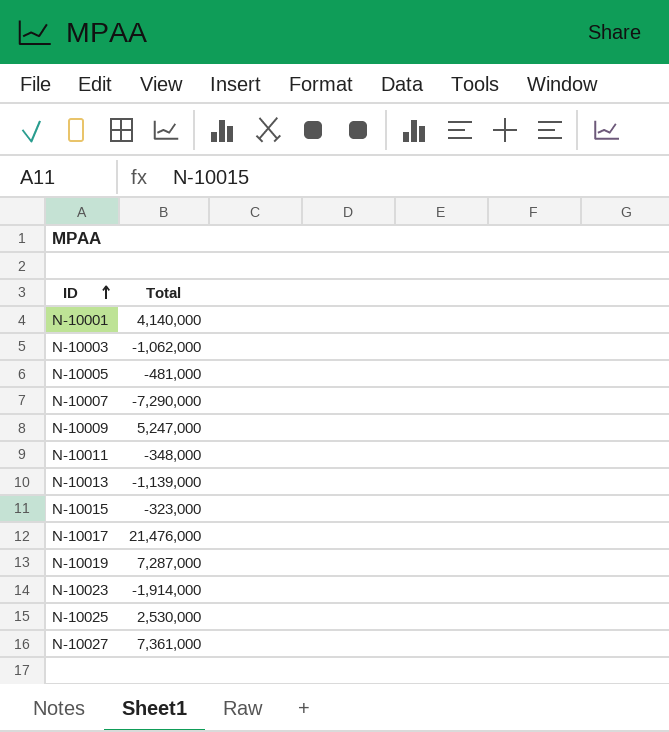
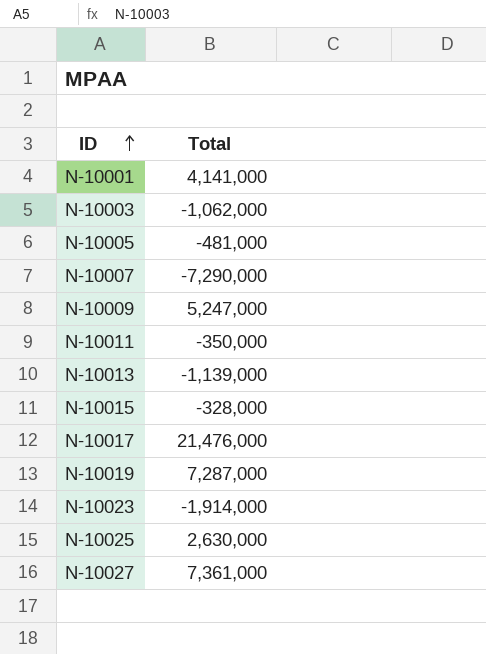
N-10001 | Total: 4,140,000 -> 4,141,000
N-10011 | Total: -348,000 -> -350,000
N-10015 | Total: -323,000 -> -328,000
N-10025 | Total: 2,530,000 -> 2,630,000

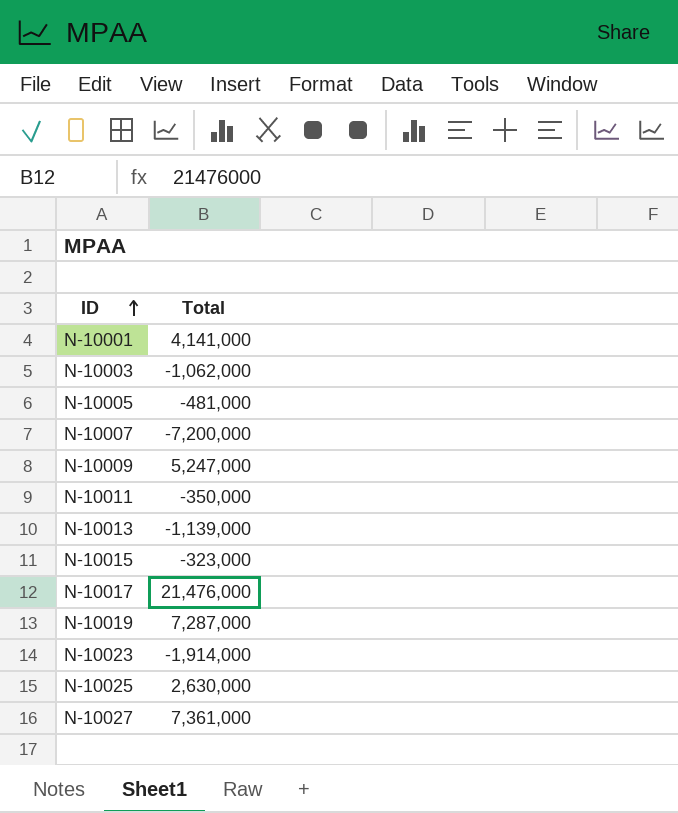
N-10007 | Total: -7,290,000 -> -7,200,000
N-10015 | Total: -328,000 -> -323,000

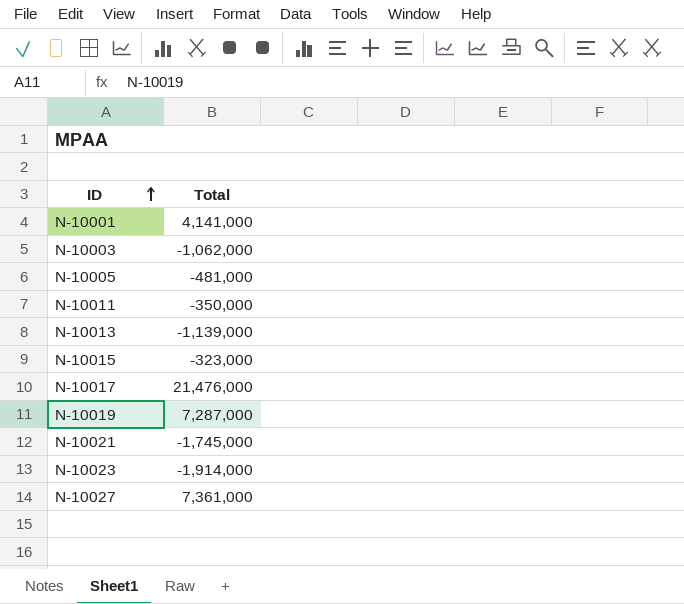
row N-10007: -7,200,000 -> none
row N-10009: 5,247,000 -> none
row N-10025: 2,630,000 -> none
row N-10021: none -> -1,745,000

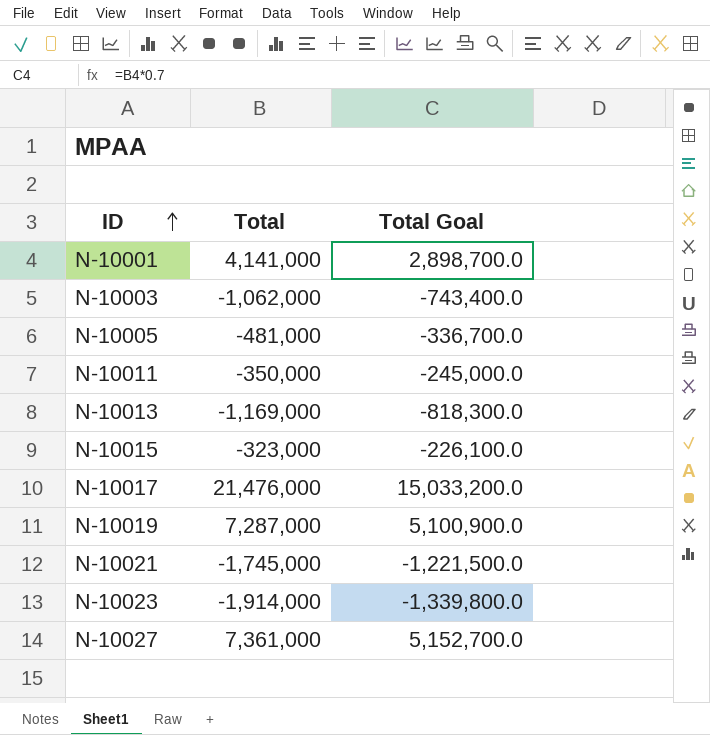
column Total Goal | formula: none -> [Total] * 0.7
N-10013 | Total: -1,139,000 -> -1,169,000

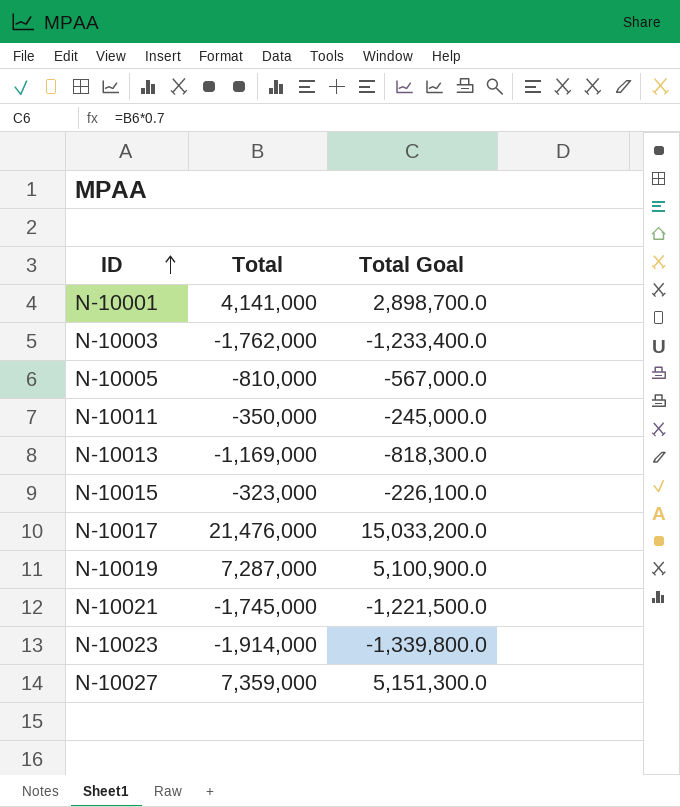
N-10003 | Total: -1,062,000 -> -1,762,000
N-10003 | Total Goal: -743,400.0 -> -1,233,400.0
N-10005 | Total: -481,000 -> -810,000
N-10005 | Total Goal: -336,700.0 -> -567,000.0
N-10027 | Total: 7,361,000 -> 7,359,000
N-10027 | Total Goal: 5,152,700.0 -> 5,151,300.0

